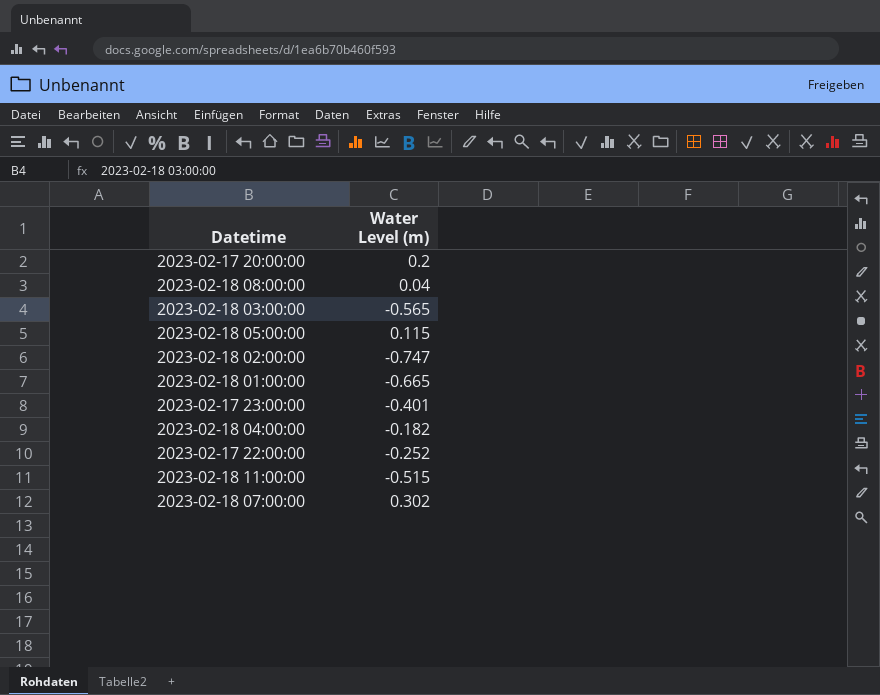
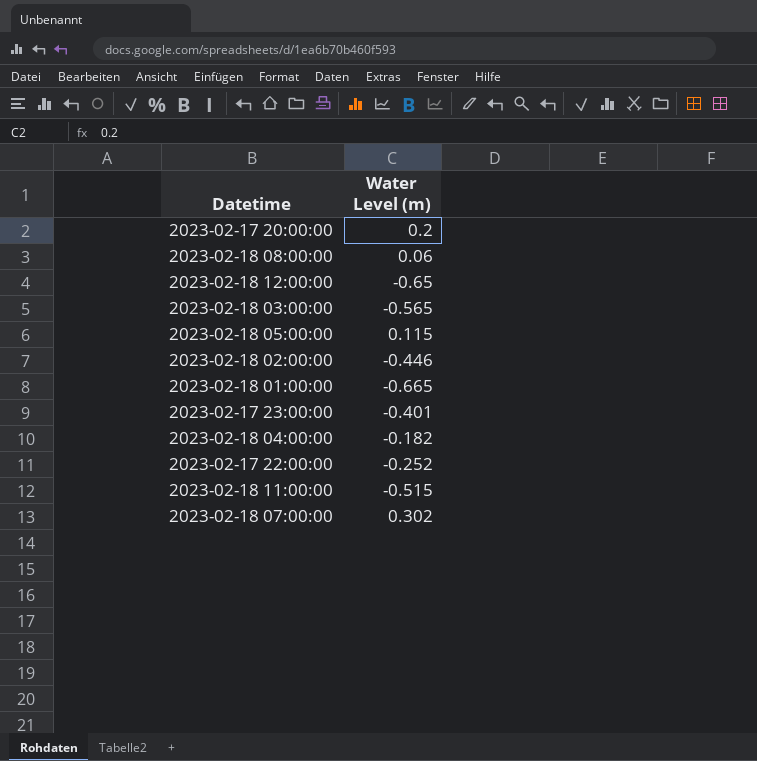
2023-02-18 08:00:00 | Water Level (m): 0.04 -> 0.06
row 2023-02-18 12:00:00: none -> -0.65
2023-02-18 02:00:00 | Water Level (m): -0.747 -> -0.446

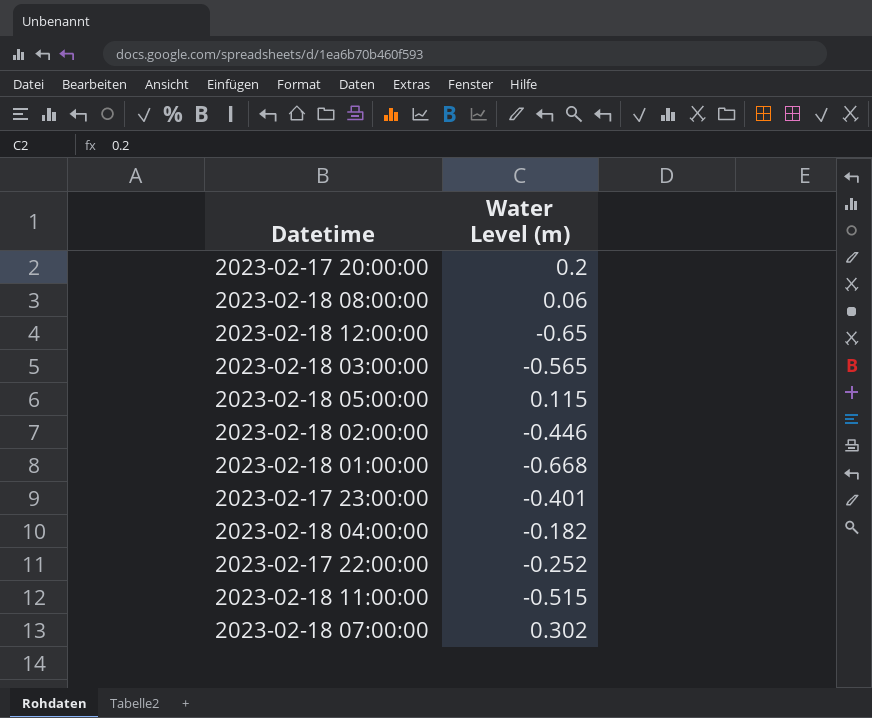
2023-02-18 01:00:00 | Water Level (m): -0.665 -> -0.668

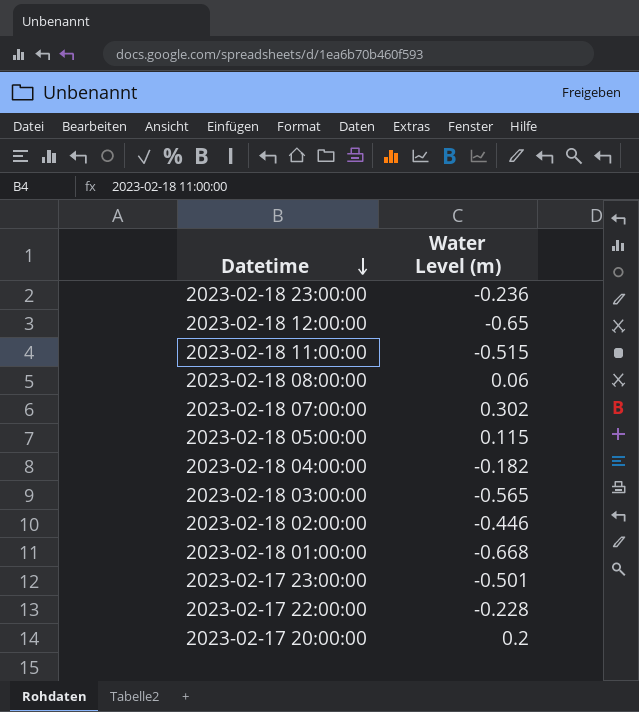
row order: none -> Datetime descending
row 2023-02-18 23:00:00: none -> -0.236
2023-02-17 23:00:00 | Water Level (m): -0.401 -> -0.501
2023-02-17 22:00:00 | Water Level (m): -0.252 -> -0.228

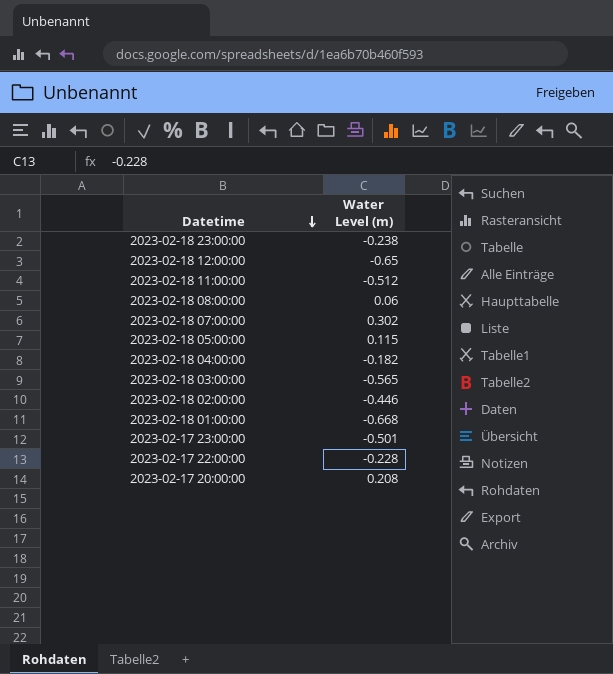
2023-02-18 23:00:00 | Water Level (m): -0.236 -> -0.238
2023-02-18 11:00:00 | Water Level (m): -0.515 -> -0.512
2023-02-17 20:00:00 | Water Level (m): 0.2 -> 0.208

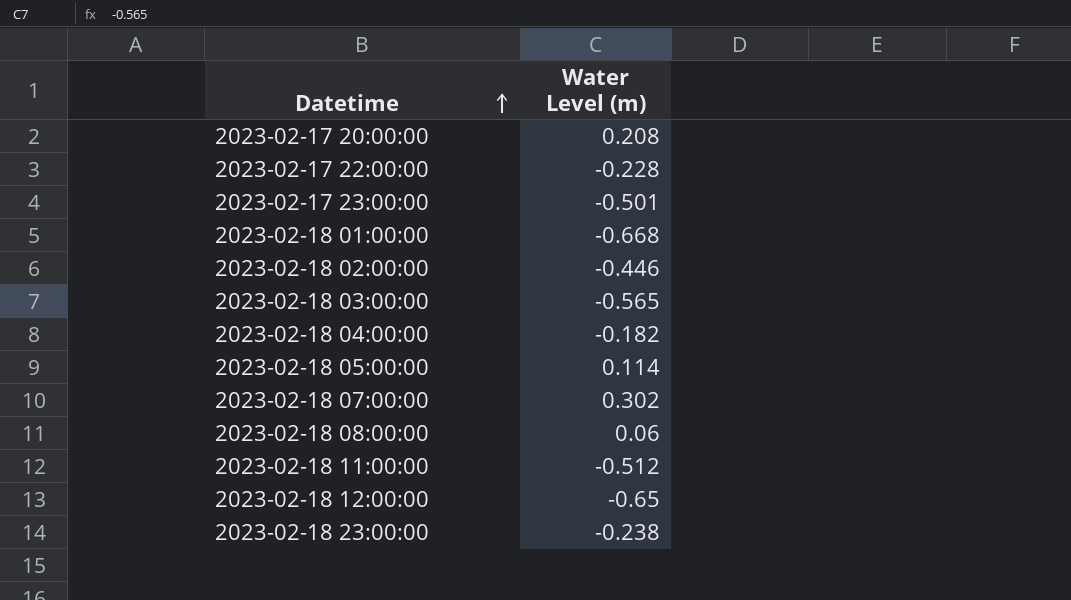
row order: Datetime descending -> Datetime ascending
2023-02-18 05:00:00 | Water Level (m): 0.115 -> 0.114

